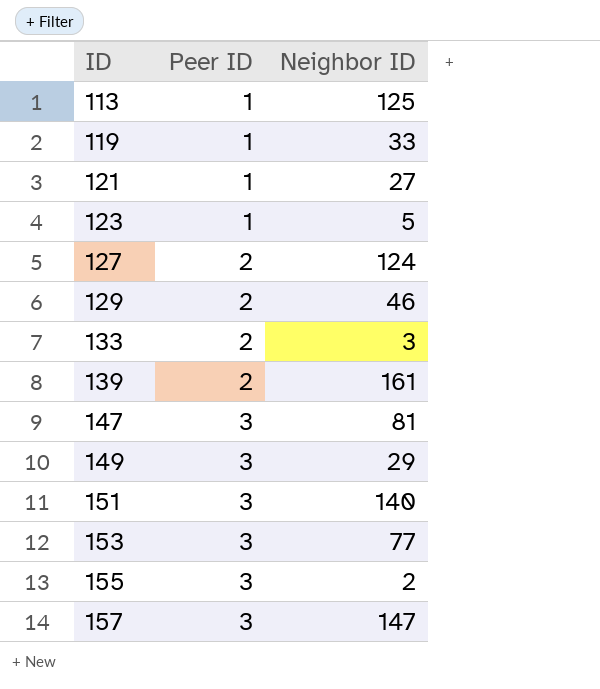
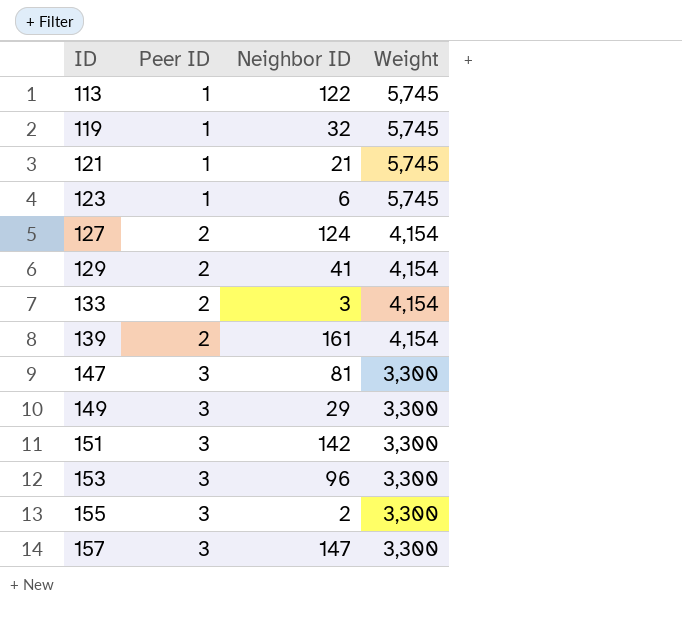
column Weight | position: none -> 4
113 | Neighbor ID: 125 -> 122
119 | Neighbor ID: 33 -> 32
121 | Neighbor ID: 27 -> 21
123 | Neighbor ID: 5 -> 6
129 | Neighbor ID: 46 -> 41
151 | Neighbor ID: 140 -> 142
153 | Neighbor ID: 77 -> 96

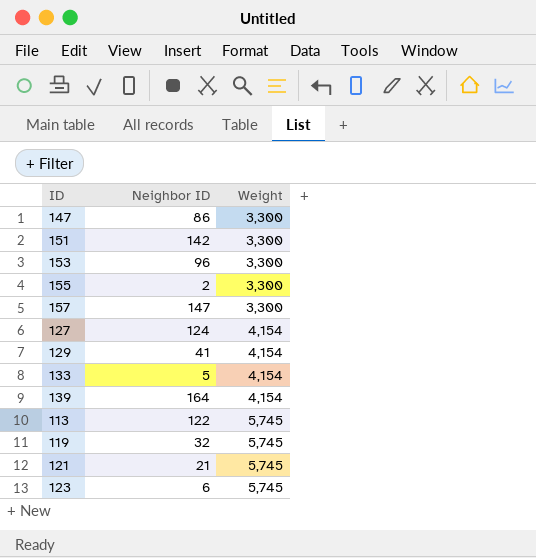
row order: ID ascending -> Weight ascending
column Peer ID | position: 2 -> none
row 149: 3 | 29 | 3,300 -> none
147 | Neighbor ID: 81 -> 86
133 | Neighbor ID: 3 -> 5
139 | Neighbor ID: 161 -> 164

